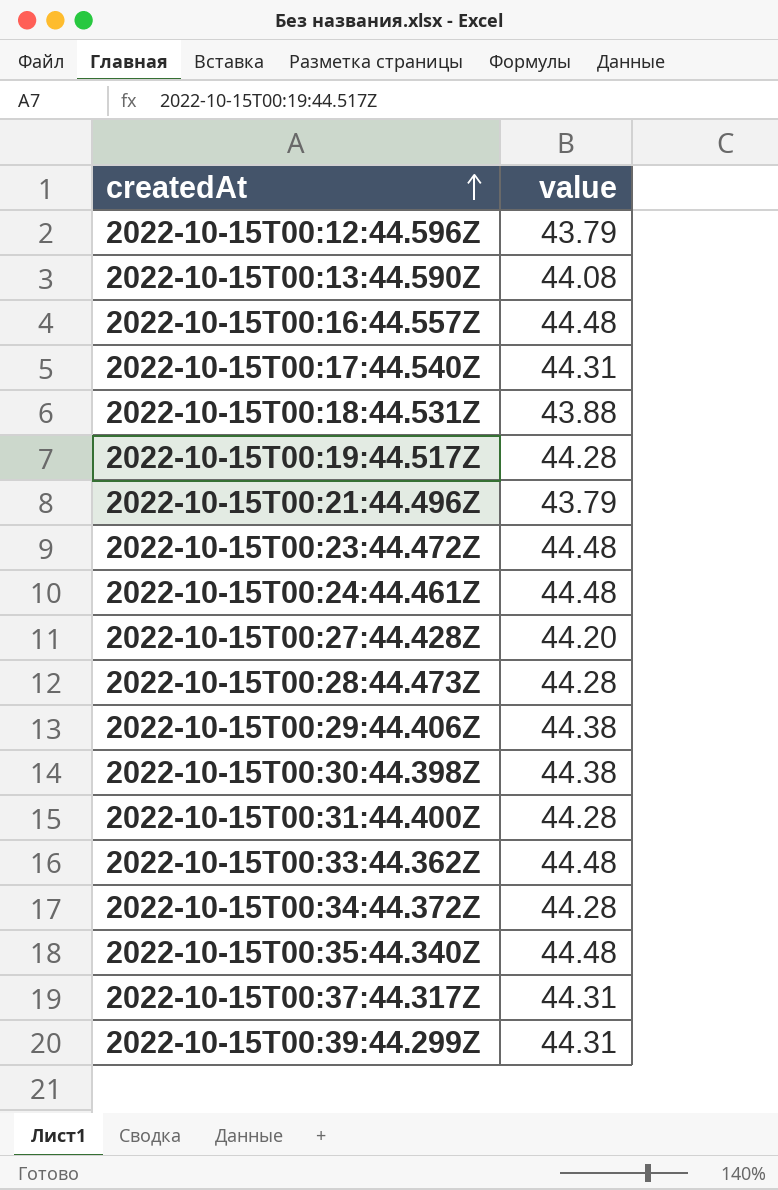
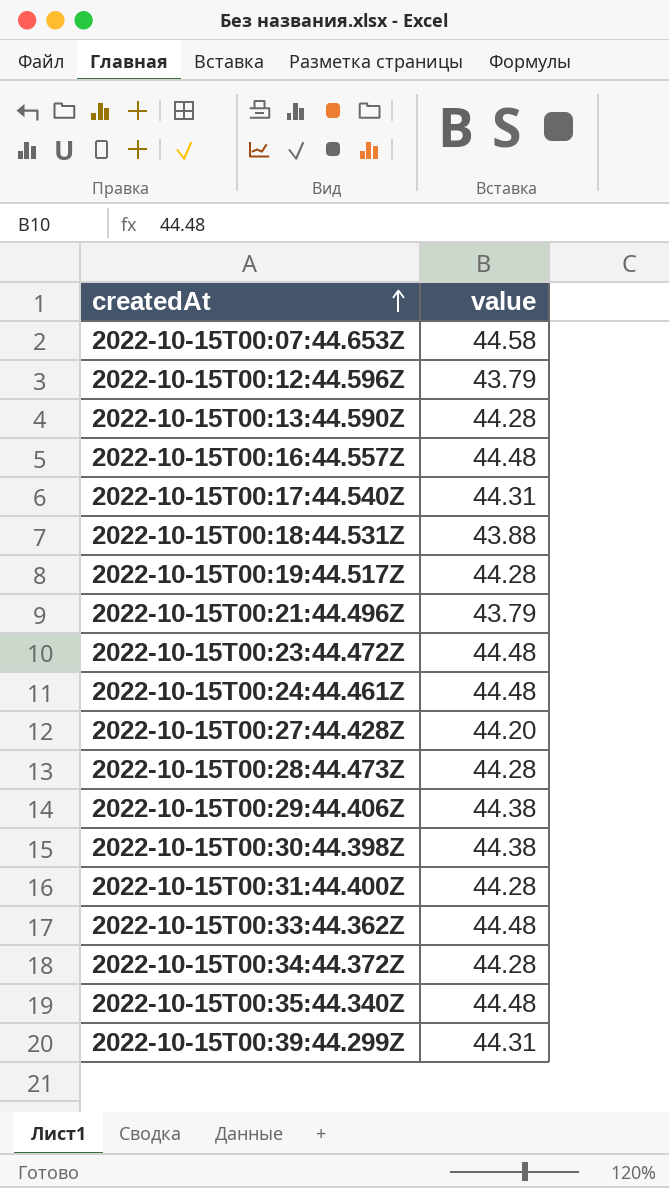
row 2022-10-15T00:37:44.317Z: 44.31 -> none
row 2022-10-15T00:07:44.653Z: none -> 44.58
2022-10-15T00:13:44.590Z | value: 44.08 -> 44.28

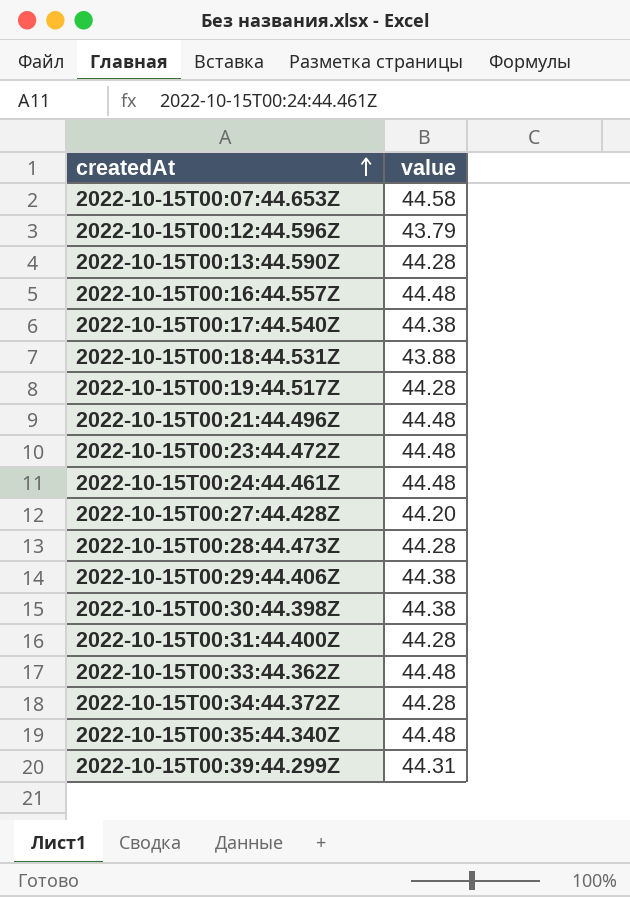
2022-10-15T00:17:44.540Z | value: 44.31 -> 44.38
2022-10-15T00:21:44.496Z | value: 43.79 -> 44.48

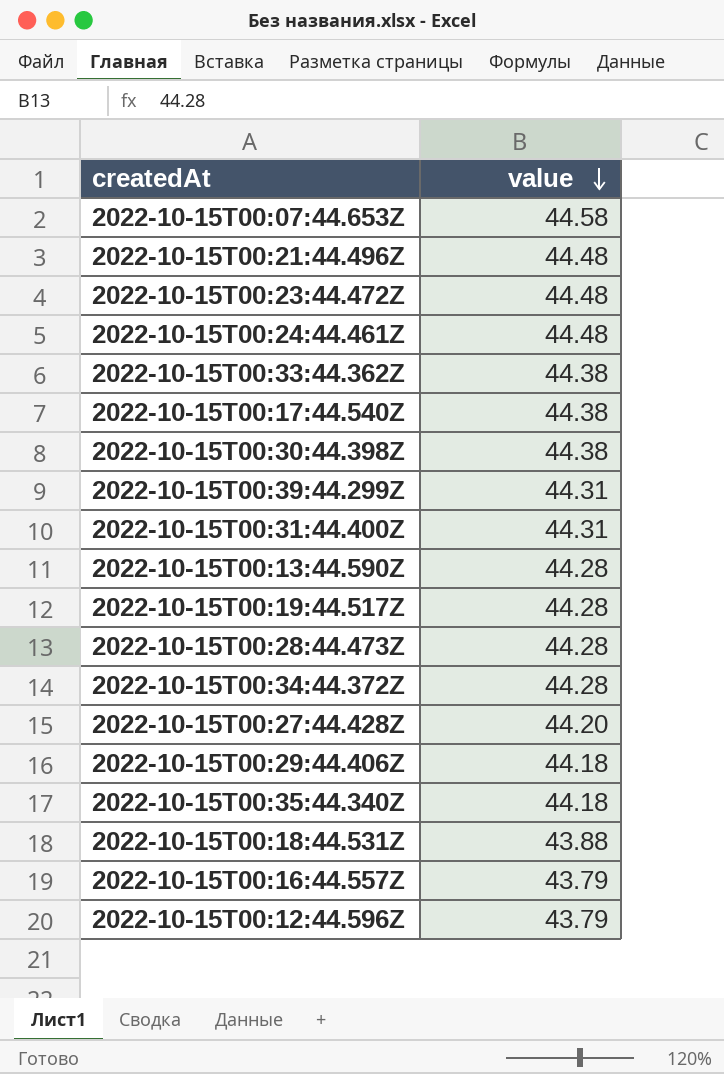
row order: createdAt ascending -> value descending
2022-10-15T00:33:44.362Z | value: 44.48 -> 44.38
2022-10-15T00:31:44.400Z | value: 44.28 -> 44.31
2022-10-15T00:29:44.406Z | value: 44.38 -> 44.18
2022-10-15T00:35:44.340Z | value: 44.48 -> 44.18
2022-10-15T00:16:44.557Z | value: 44.48 -> 43.79

